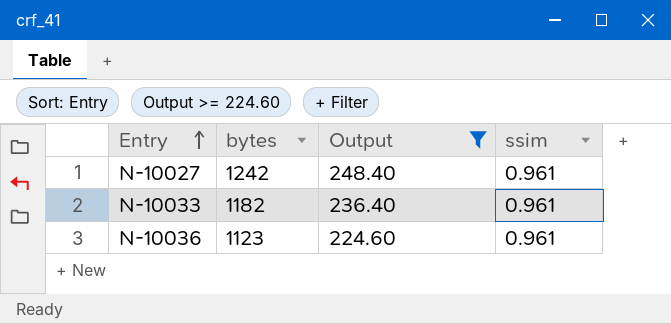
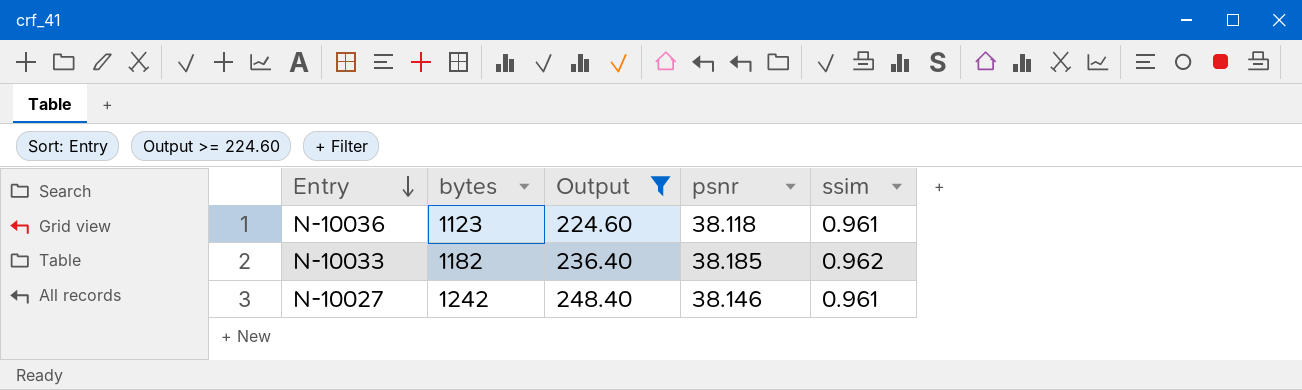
row order: Entry ascending -> Entry descending
column psnr | position: none -> 4
N-10033 | ssim: 0.961 -> 0.962

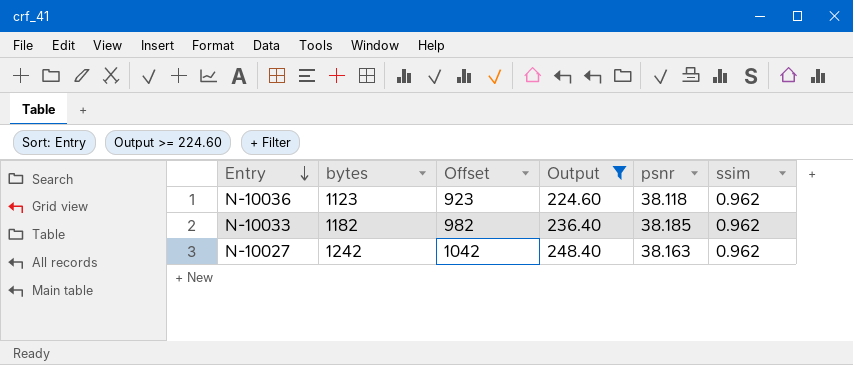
column Offset | formula: none -> [bytes] - 200
N-10036 | ssim: 0.961 -> 0.962
N-10027 | psnr: 38.146 -> 38.163
N-10027 | ssim: 0.961 -> 0.962

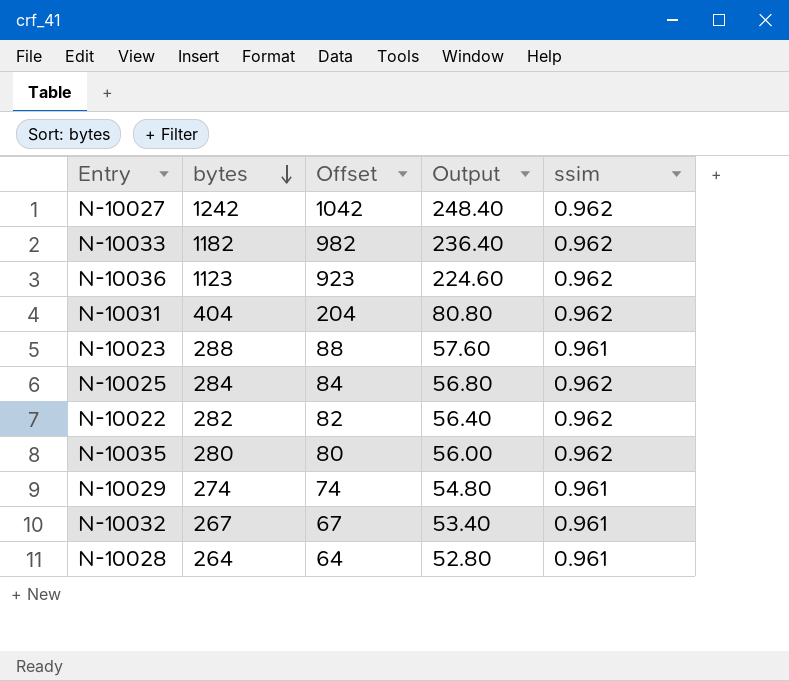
filter: Output >= 224.60 -> none
row order: Entry descending -> bytes descending
column psnr | position: 5 -> none

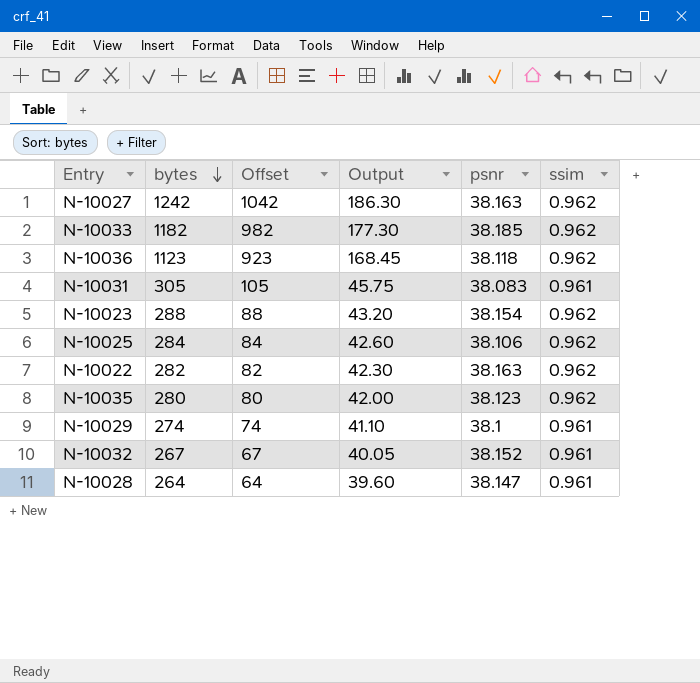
column Output | formula: [bytes] * 0.2 -> [bytes] * 0.15
column psnr | position: none -> 5
N-10031 | bytes: 404 -> 305
N-10031 | Offset: 204 -> 105
N-10031 | ssim: 0.962 -> 0.961
N-10023 | ssim: 0.961 -> 0.962

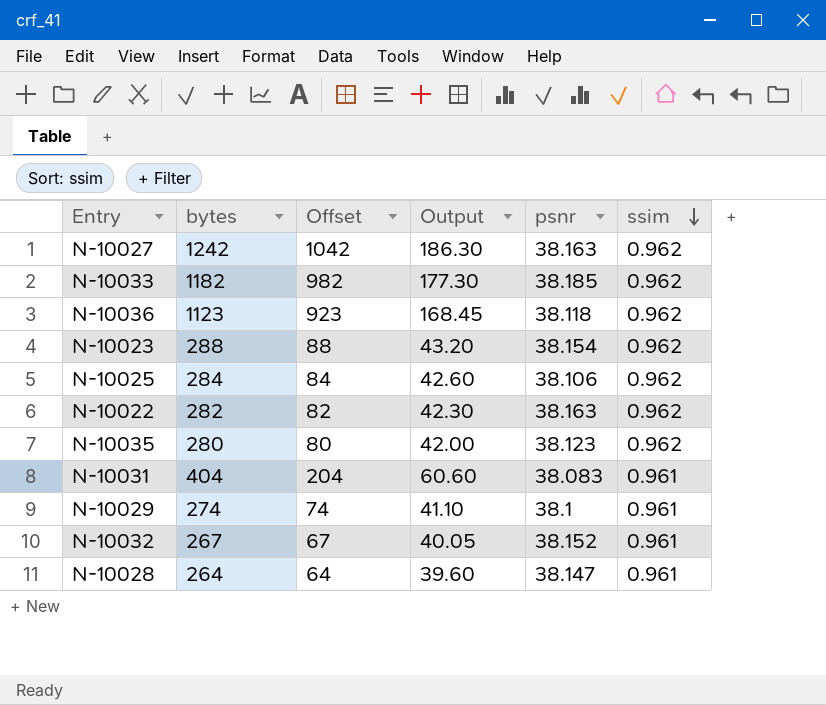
row order: bytes descending -> ssim descending
N-10031 | bytes: 305 -> 404
N-10031 | Offset: 105 -> 204
N-10031 | Output: 45.75 -> 60.60

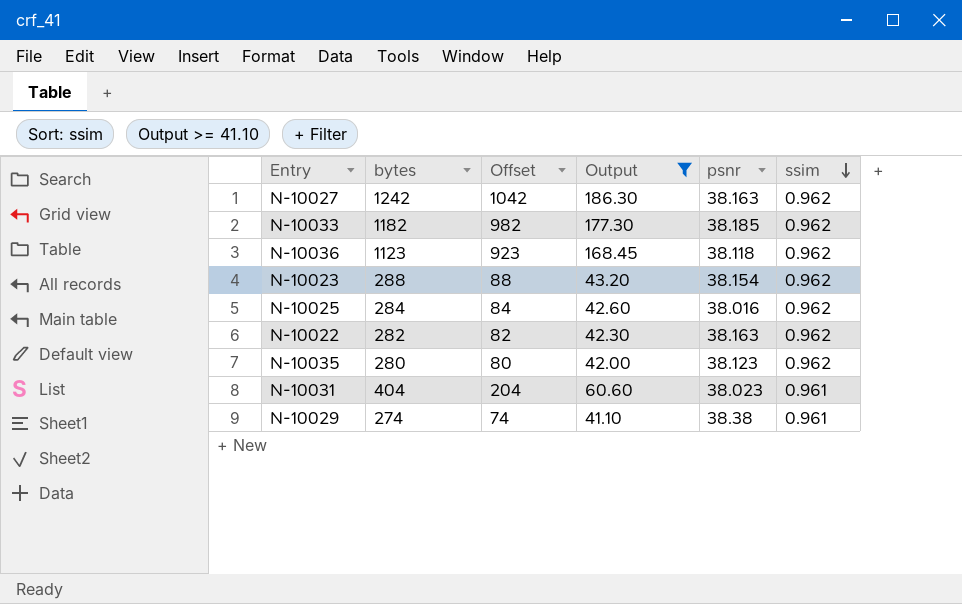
filter: none -> Output >= 41.10
N-10025 | psnr: 38.106 -> 38.016
N-10031 | psnr: 38.083 -> 38.023
N-10029 | psnr: 38.1 -> 38.38

